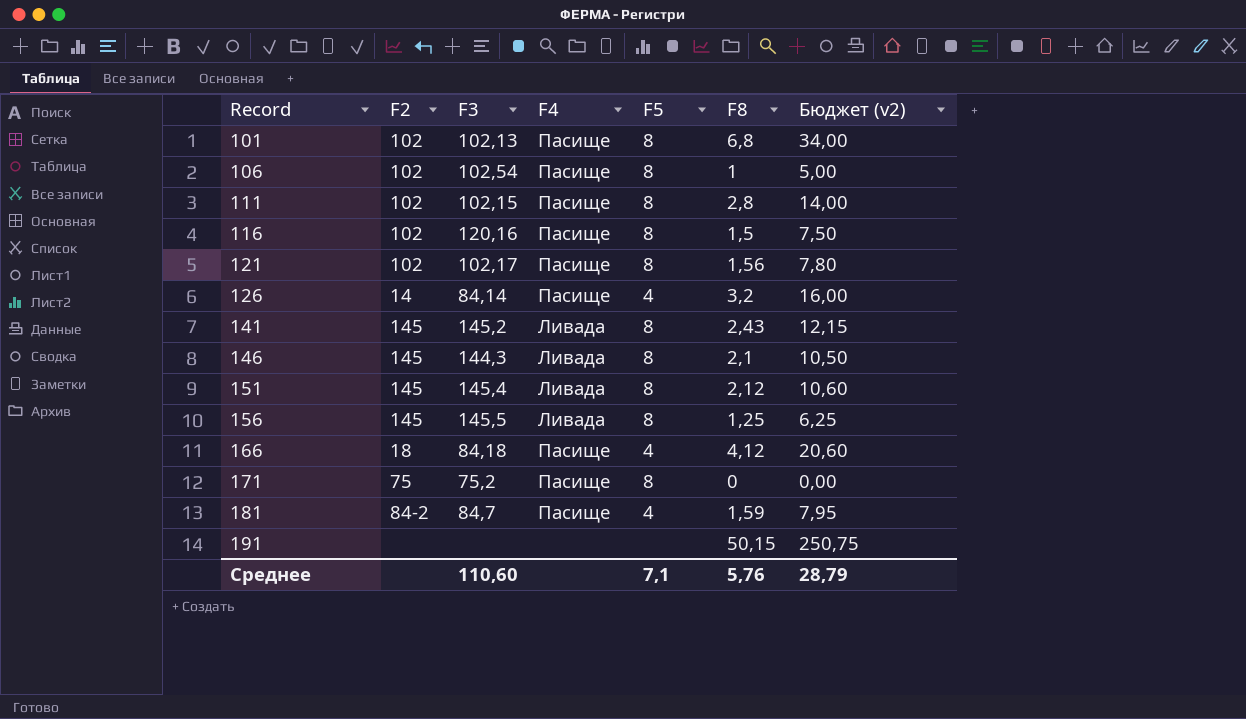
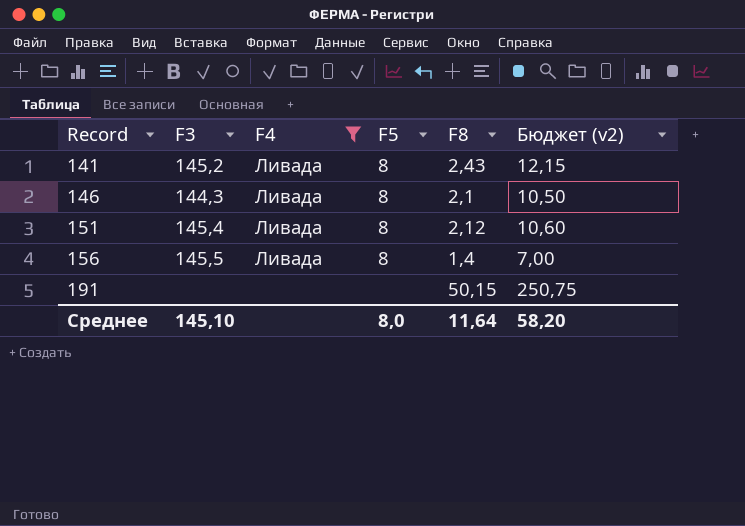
filter: none -> F4 != Пасище
column F2 | position: 2 -> none
156 | F8: 1,25 -> 1,4
156 | Бюджет (v2): 6,25 -> 7,00
Среднее | F3: 110,60 -> 145,10
Среднее | F5: 7,1 -> 8,0
Среднее | F8: 5,76 -> 11,64
Среднее | Бюджет (v2): 28,79 -> 58,20

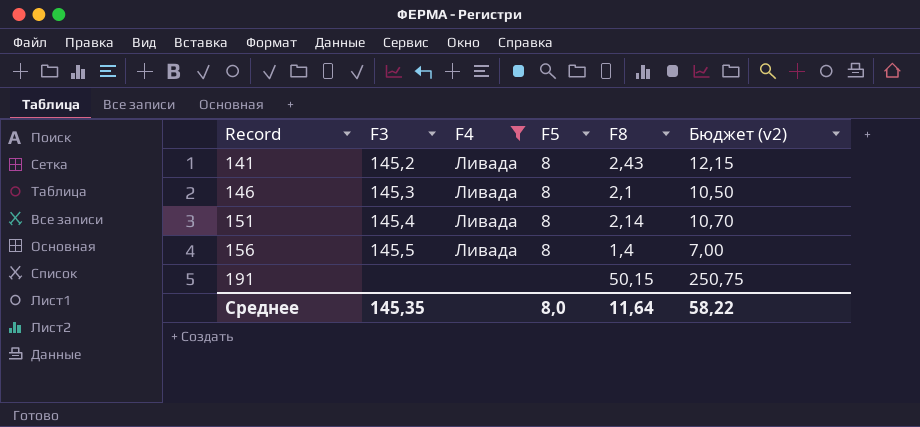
146 | F3: 144,3 -> 145,3
151 | F8: 2,12 -> 2,14
151 | Бюджет (v2): 10,60 -> 10,70
Среднее | F3: 145,10 -> 145,35
Среднее | Бюджет (v2): 58,20 -> 58,22

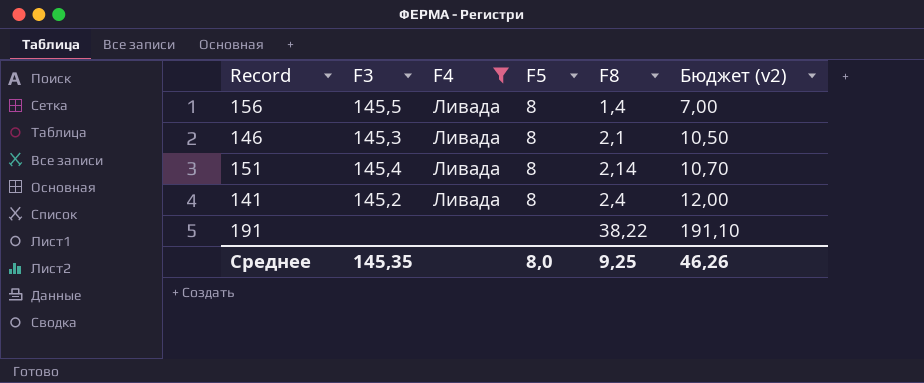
row order: Record ascending -> F8 ascending
141 | F8: 2,43 -> 2,4
141 | Бюджет (v2): 12,15 -> 12,00
191 | F8: 50,15 -> 38,22
191 | Бюджет (v2): 250,75 -> 191,10
Среднее | F8: 11,64 -> 9,25
Среднее | Бюджет (v2): 58,22 -> 46,26

